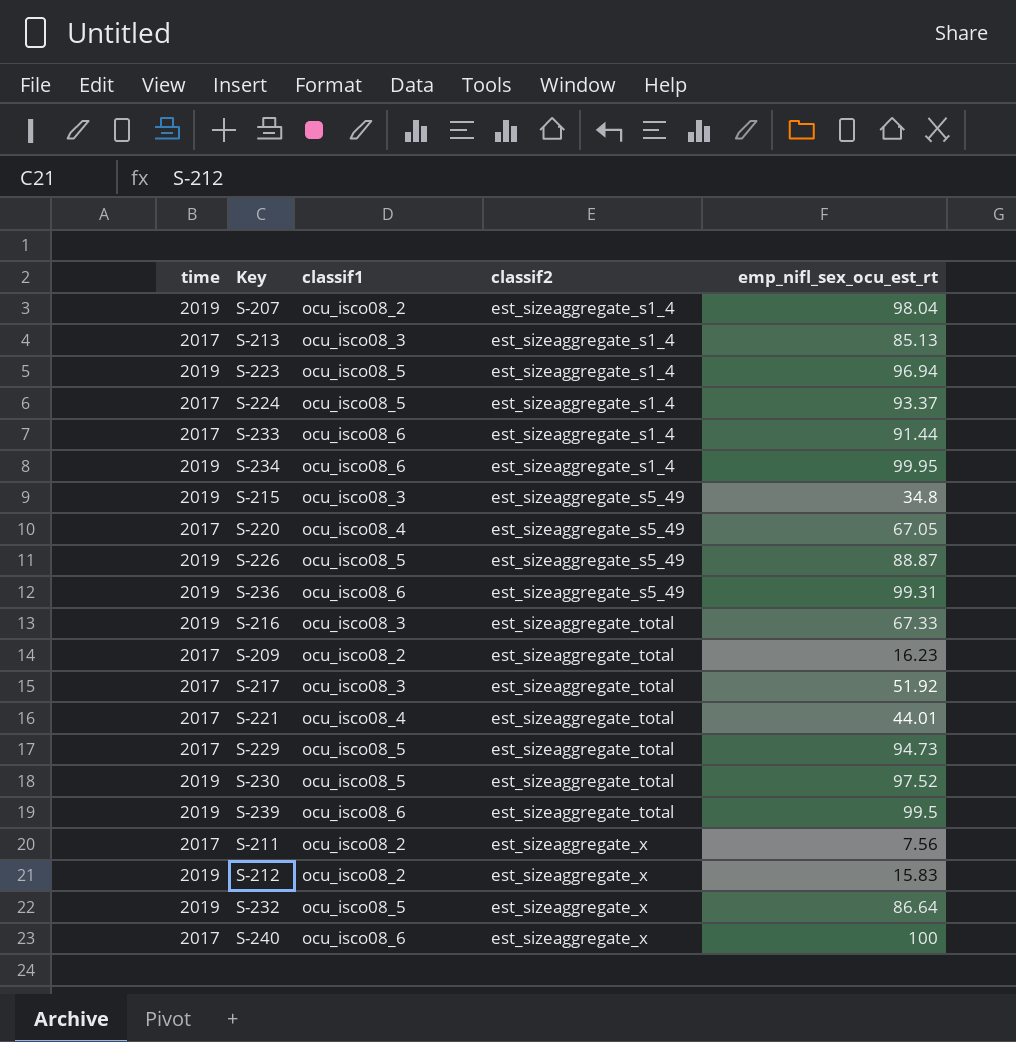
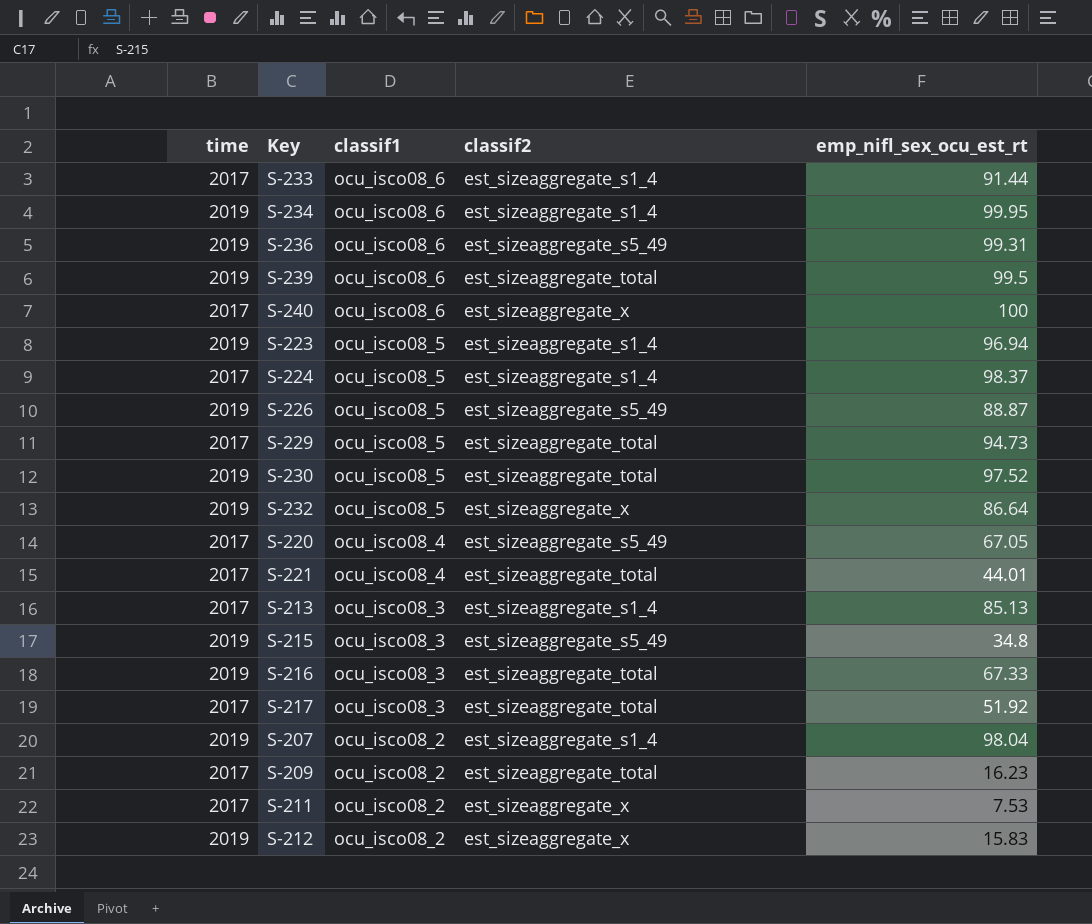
row order: classif2 ascending -> classif1 descending
S-224 | emp_nifl_sex_ocu_est_rt: 93.37 -> 98.37
S-211 | emp_nifl_sex_ocu_est_rt: 7.56 -> 7.53

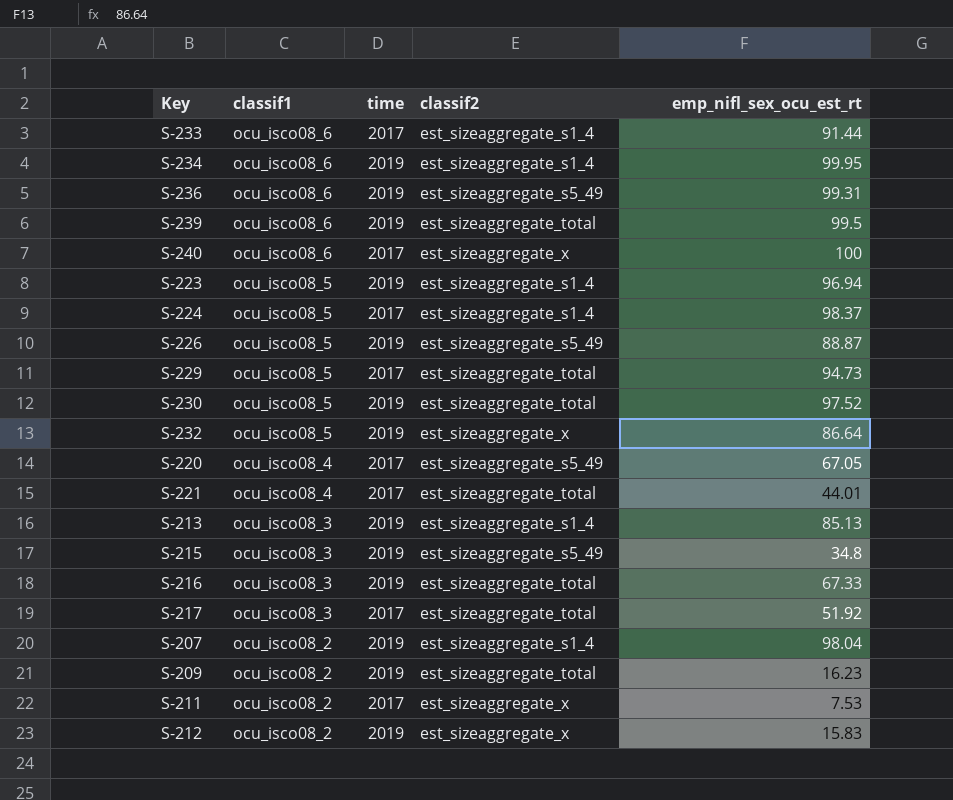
column time | position: 1 -> 3
S-213 | time: 2017 -> 2019
S-209 | time: 2017 -> 2019

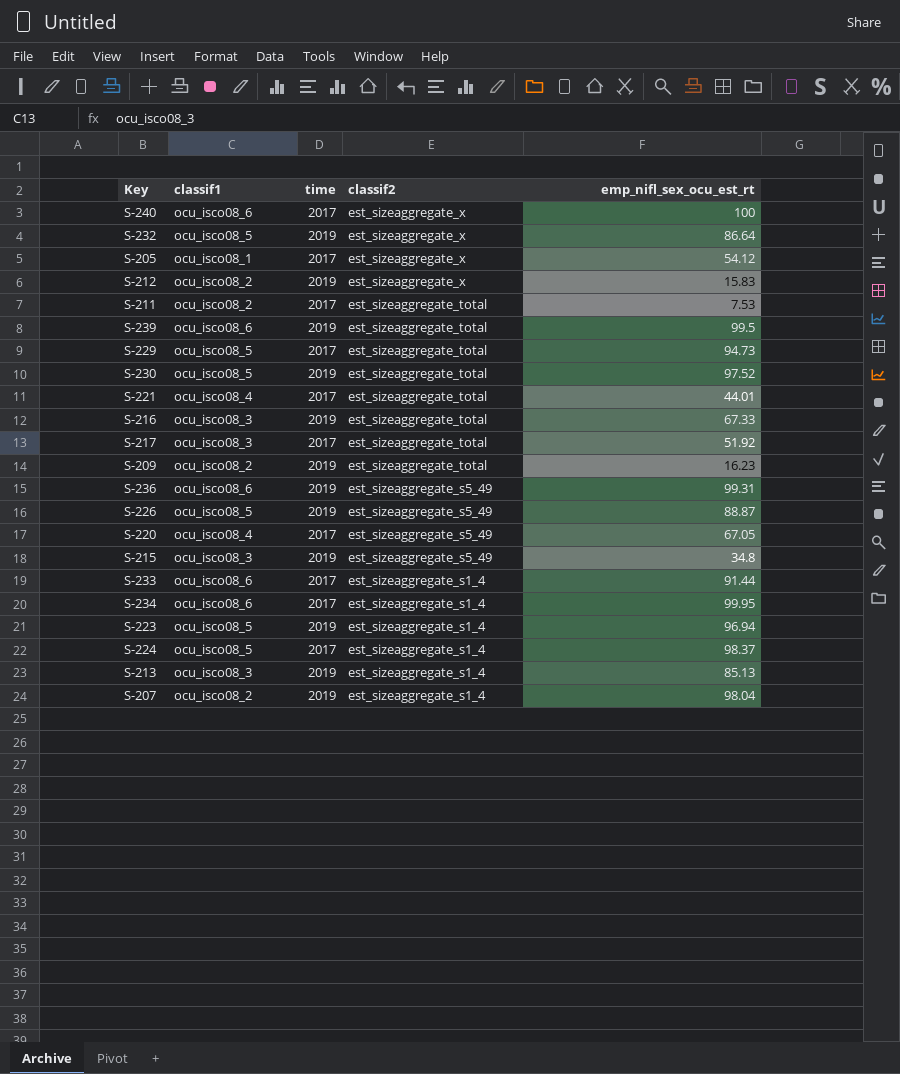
row order: classif1 descending -> classif2 descending
row S-205: none -> ocu_isco08_1 | 2017 | est_sizeaggregate_x | 54.12
S-211 | classif2: est_sizeaggregate_x -> est_sizeaggregate_total
S-234 | time: 2019 -> 2017

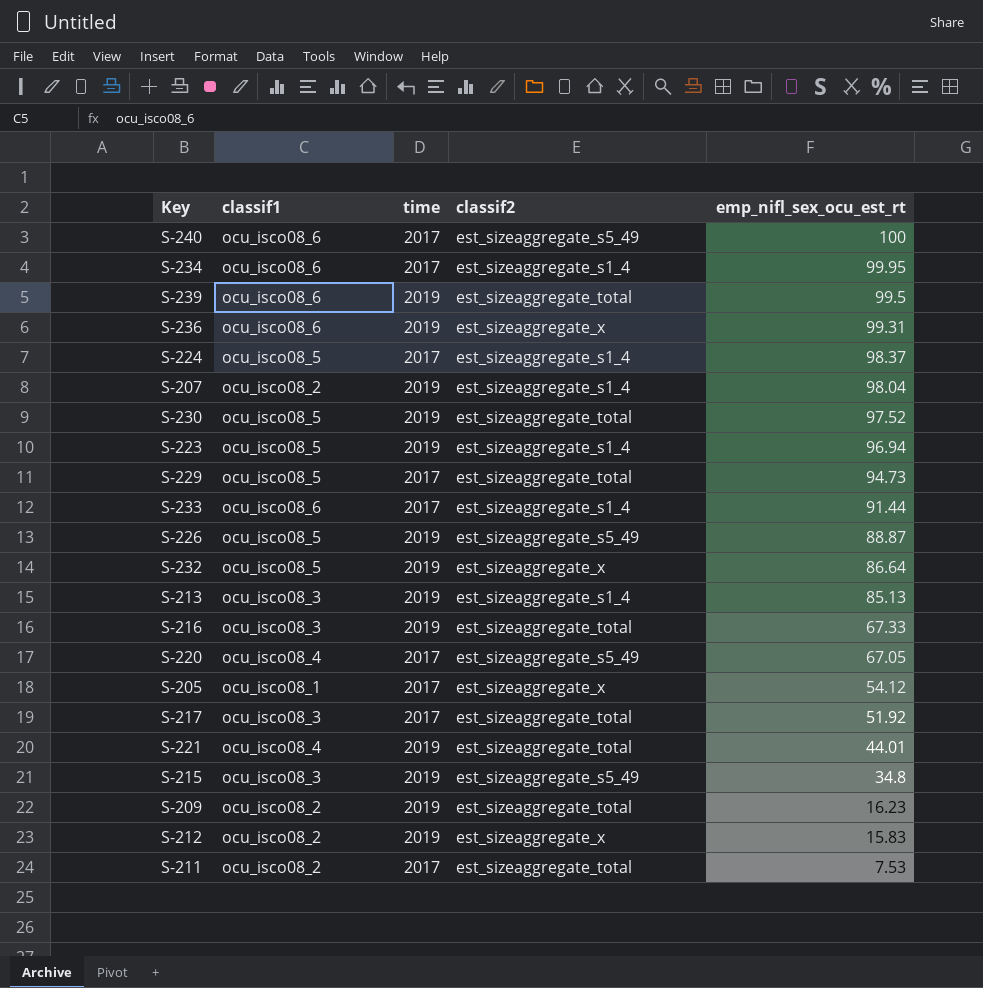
row order: classif2 descending -> emp_nifl_sex_ocu_est_rt descending
S-240 | classif2: est_sizeaggregate_x -> est_sizeaggregate_s5_49
S-236 | classif2: est_sizeaggregate_s5_49 -> est_sizeaggregate_x
S-221 | time: 2017 -> 2019

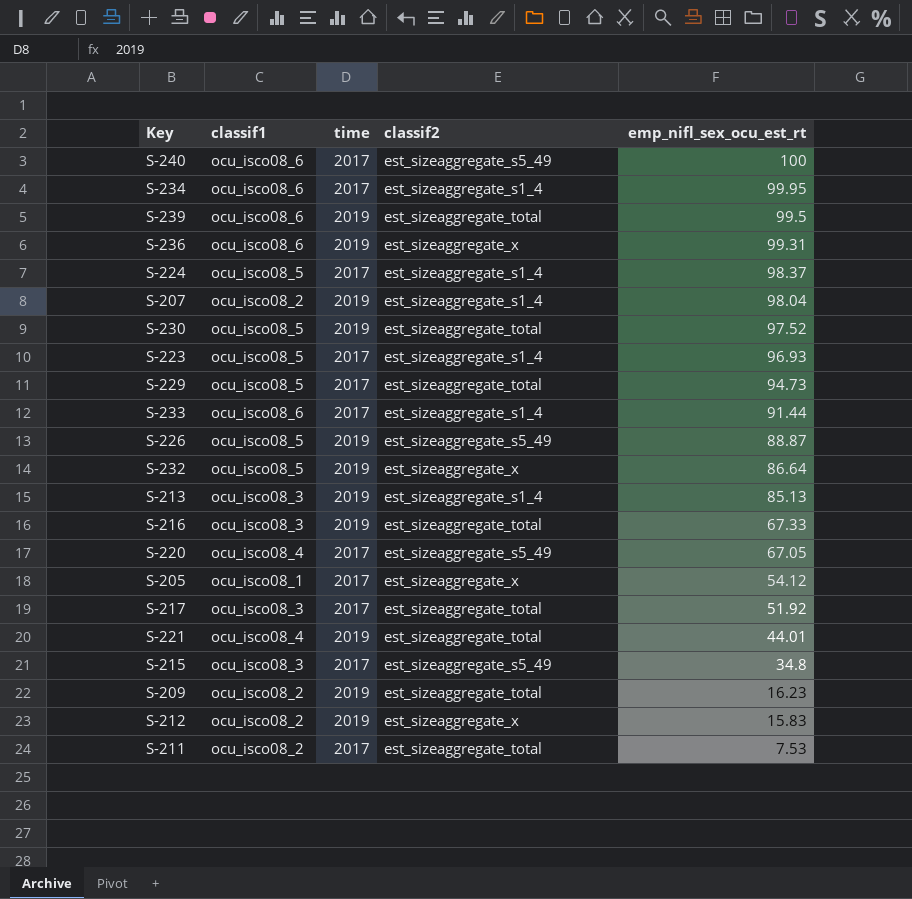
S-223 | time: 2019 -> 2017
S-223 | emp_nifl_sex_ocu_est_rt: 96.94 -> 96.93
S-215 | time: 2019 -> 2017

